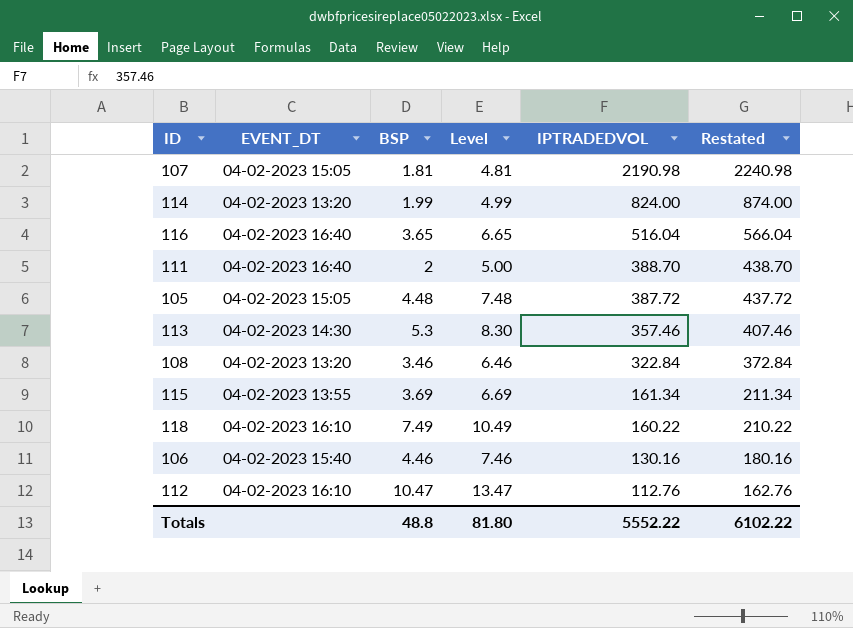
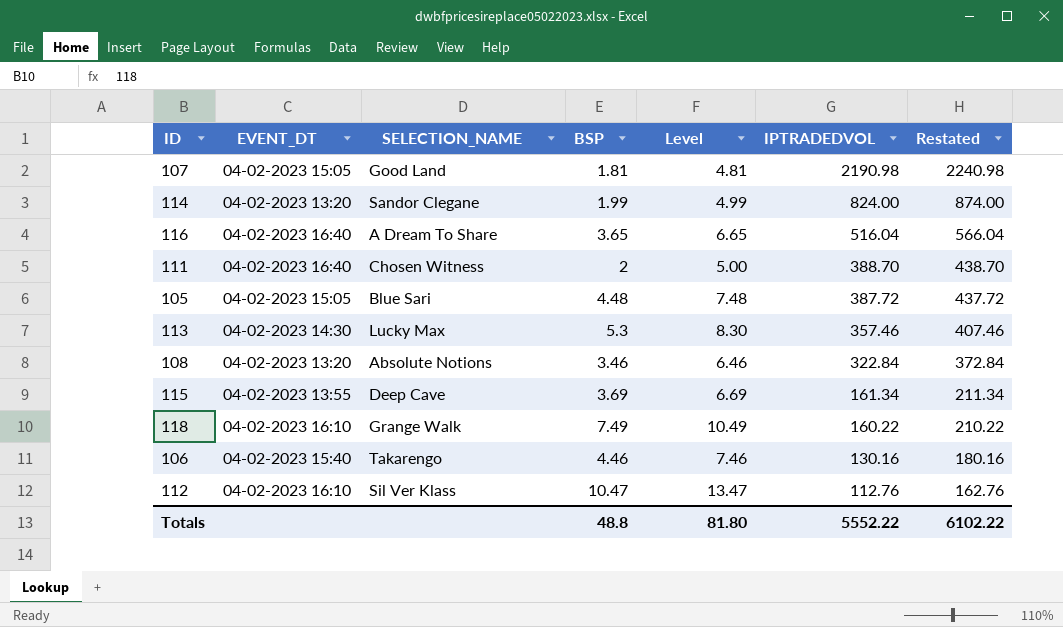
column SELECTION_NAME | position: none -> 3

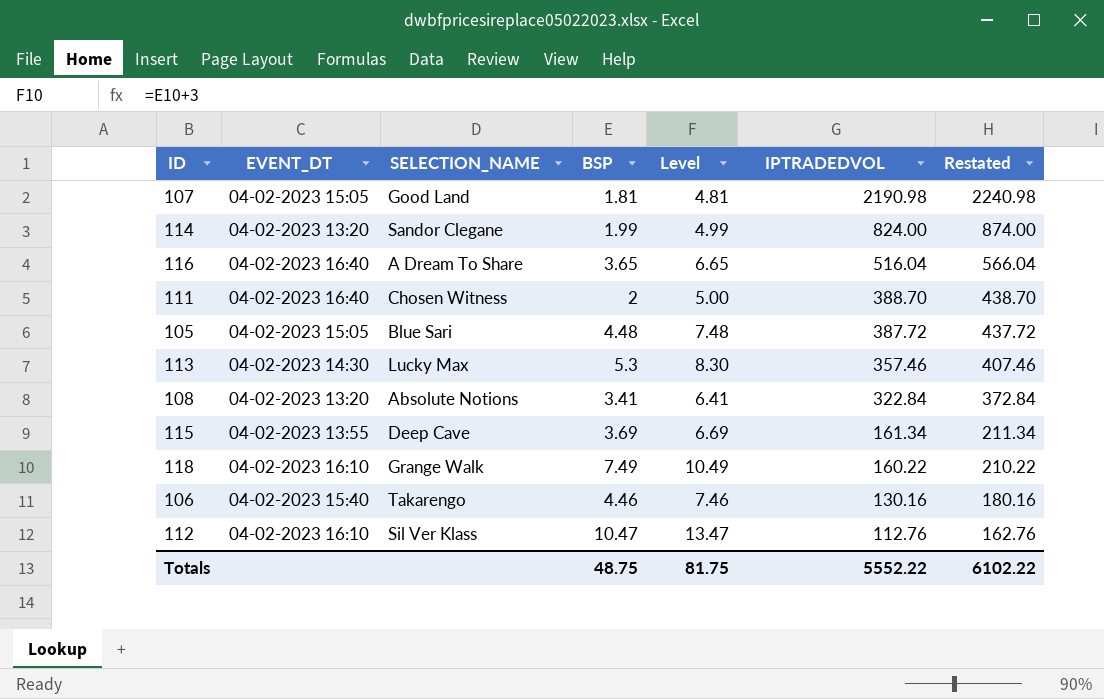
108 | BSP: 3.46 -> 3.41
108 | Level: 6.46 -> 6.41
Totals | BSP: 48.8 -> 48.75
Totals | Level: 81.80 -> 81.75

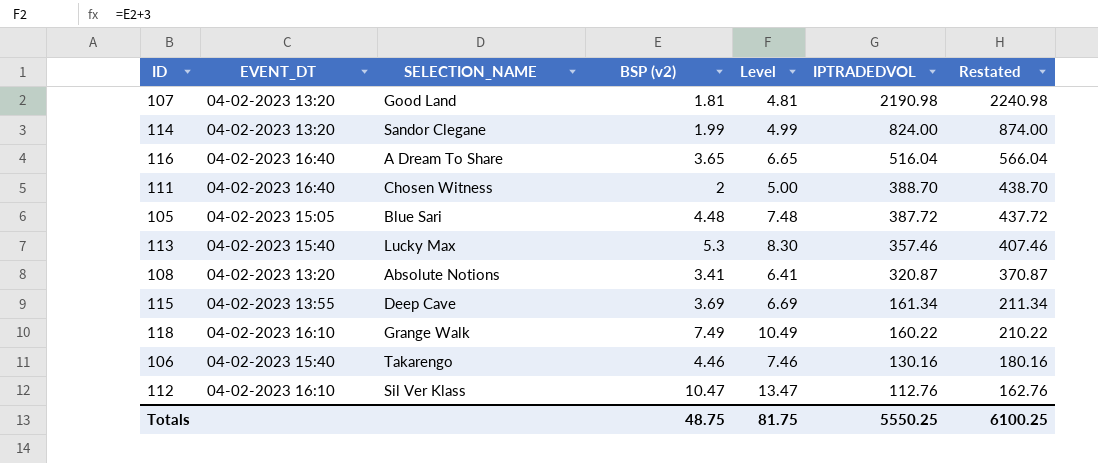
column name: BSP -> BSP (v2)
107 | EVENT_DT: 04-02-2023 15:05 -> 04-02-2023 13:20
113 | EVENT_DT: 04-02-2023 14:30 -> 04-02-2023 15:40
108 | IPTRADEDVOL: 322.84 -> 320.87
108 | Restated: 372.84 -> 370.87
Totals | IPTRADEDVOL: 5552.22 -> 5550.25
Totals | Restated: 6102.22 -> 6100.25

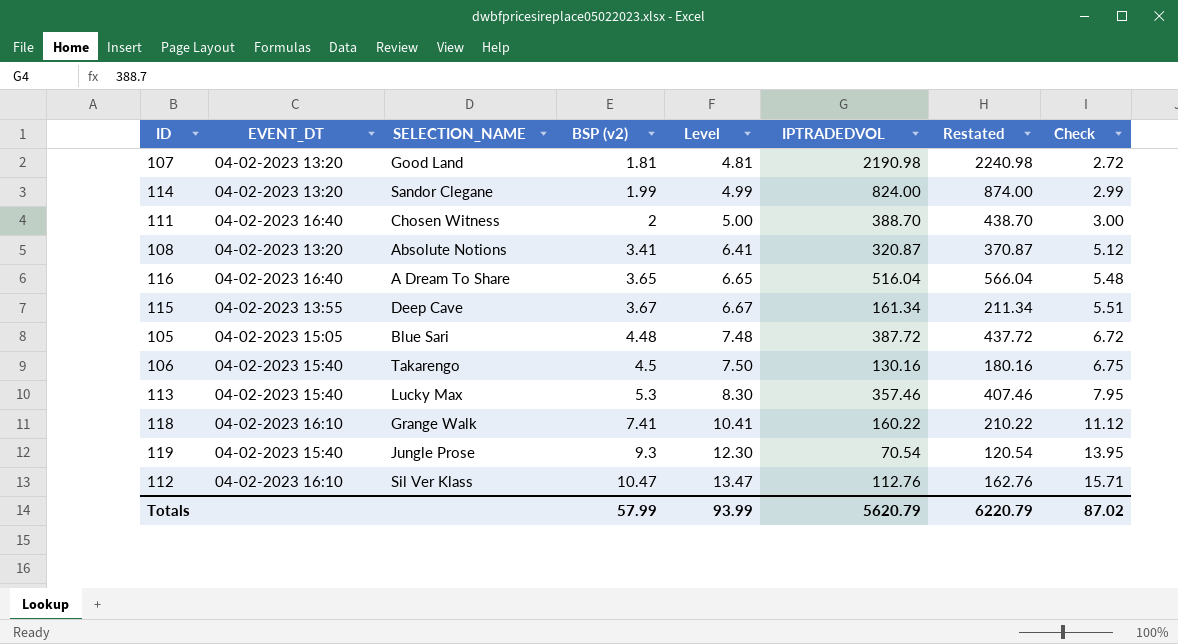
row order: IPTRADEDVOL descending -> BSP (v2) ascending
column Check | formula: none -> [BSP (v2)] * 1.5
115 | BSP (v2): 3.69 -> 3.67
115 | Level: 6.69 -> 6.67
106 | BSP (v2): 4.46 -> 4.5
106 | Level: 7.46 -> 7.50
118 | BSP (v2): 7.49 -> 7.41
118 | Level: 10.49 -> 10.41
row 119: none -> 04-02-2023 15:40 | Jungle Prose | 9.3 | 12.30 | 70.54 | 120.54 | 13.95
Totals | BSP (v2): 48.75 -> 57.99
Totals | Level: 81.75 -> 93.99
Totals | IPTRADEDVOL: 5550.25 -> 5620.79
Totals | Restated: 6100.25 -> 6220.79

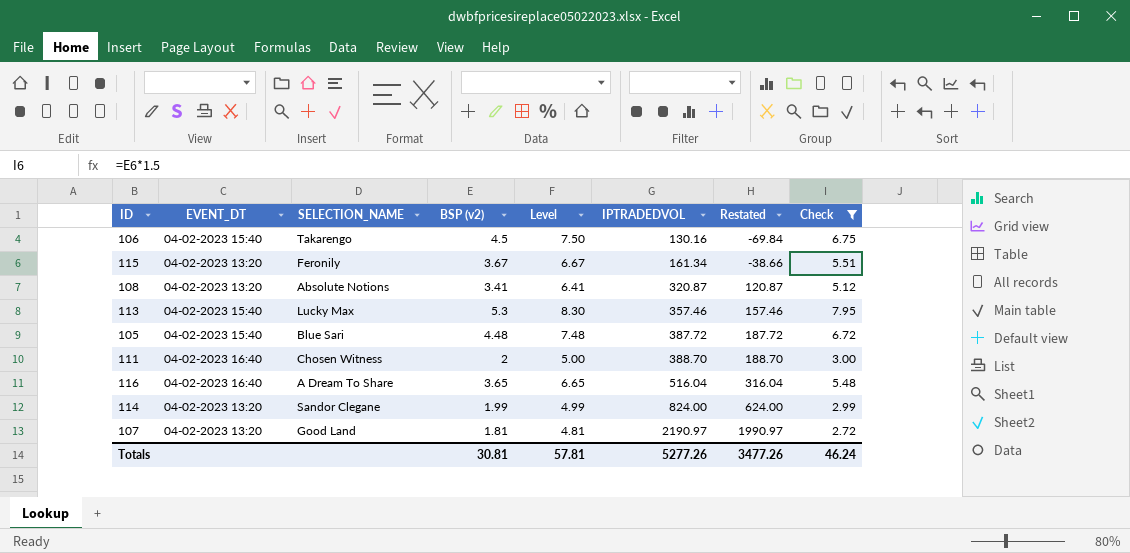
filter: none -> Check <= 7.95
row order: BSP (v2) ascending -> IPTRADEDVOL ascending
column Restated | formula: [IPTRADEDVOL] + 50 -> [IPTRADEDVOL] - 200
115 | EVENT_DT: 04-02-2023 13:55 -> 04-02-2023 13:20
115 | SELECTION_NAME: Deep Cave -> Feronily
105 | EVENT_DT: 04-02-2023 15:05 -> 04-02-2023 15:40
107 | IPTRADEDVOL: 2190.98 -> 2190.97
Totals | BSP (v2): 57.99 -> 30.81
Totals | Level: 93.99 -> 57.81
Totals | IPTRADEDVOL: 5620.79 -> 5277.26
Totals | Restated: 6220.79 -> 3477.26
Totals | Check: 87.02 -> 46.24

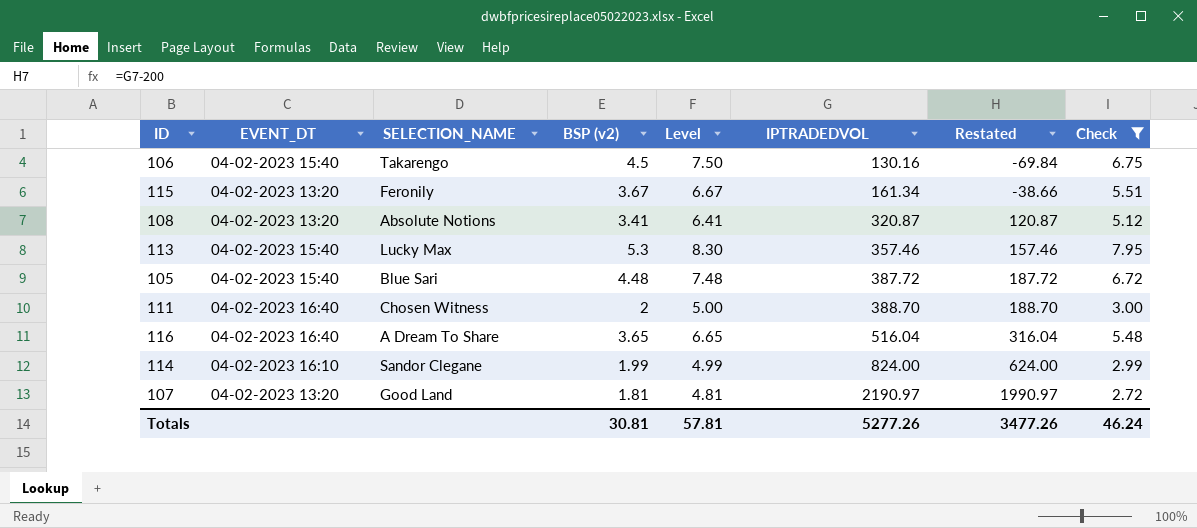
114 | EVENT_DT: 04-02-2023 13:20 -> 04-02-2023 16:10

